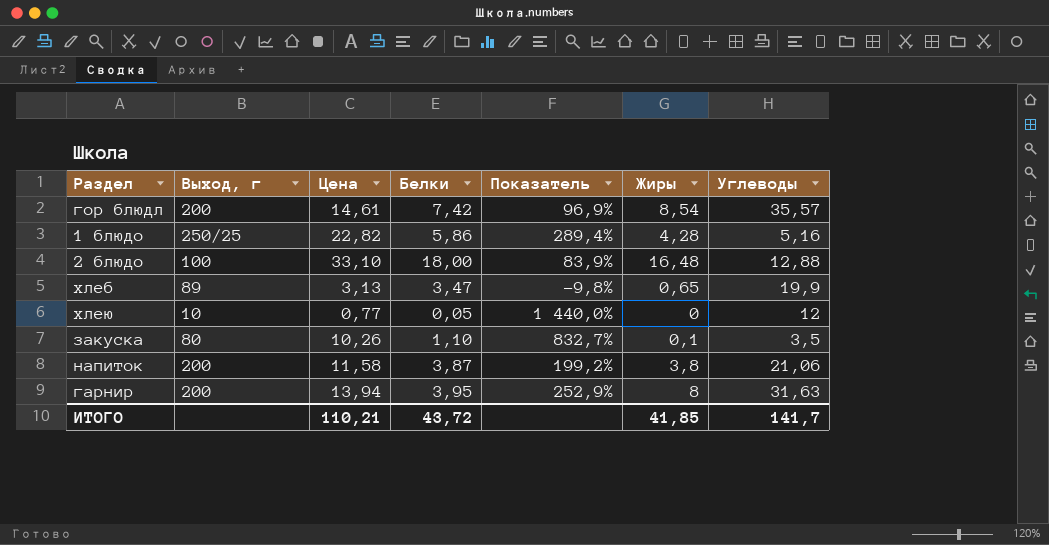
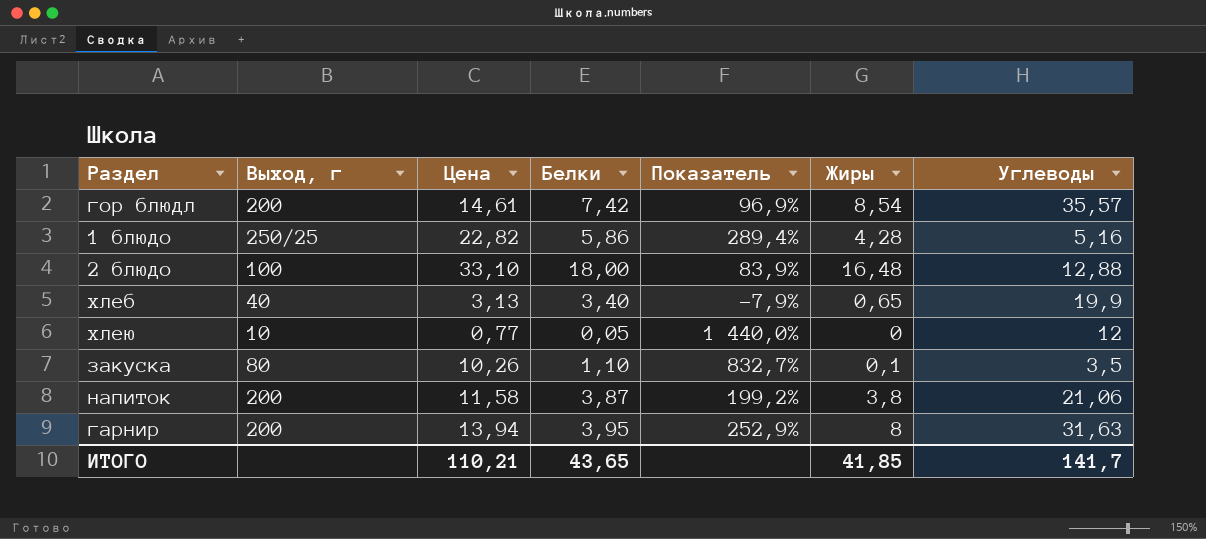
хлеб | Выход, г: 89 -> 40
хлеб | Белки: 3,47 -> 3,40
хлеб | Показатель: -9,8% -> -7,9%
ИТОГО | Белки: 43,72 -> 43,65

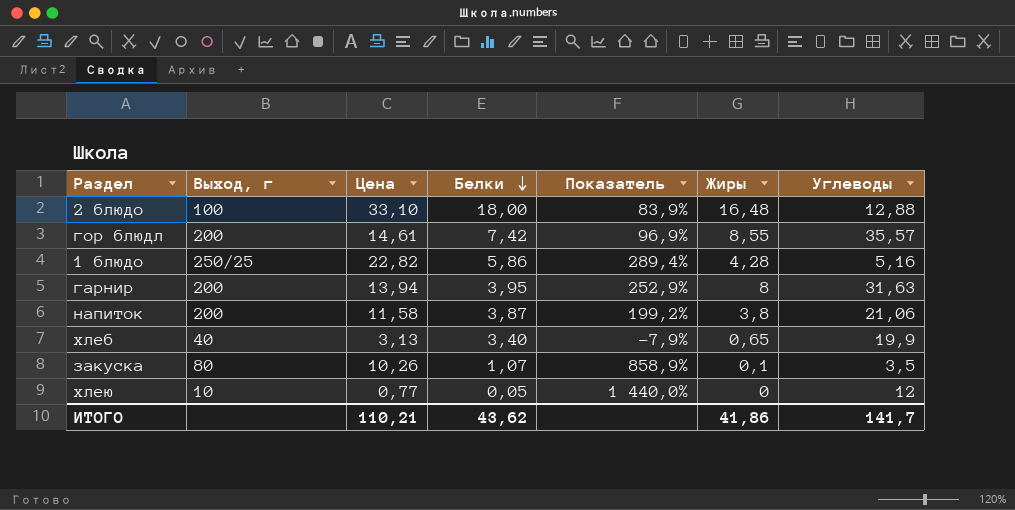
row order: none -> Белки descending
гор блюдл | Жиры: 8,54 -> 8,55
закуска | Белки: 1,10 -> 1,07
закуска | Показатель: 832,7% -> 858,9%
ИТОГО | Белки: 43,65 -> 43,62
ИТОГО | Жиры: 41,85 -> 41,86

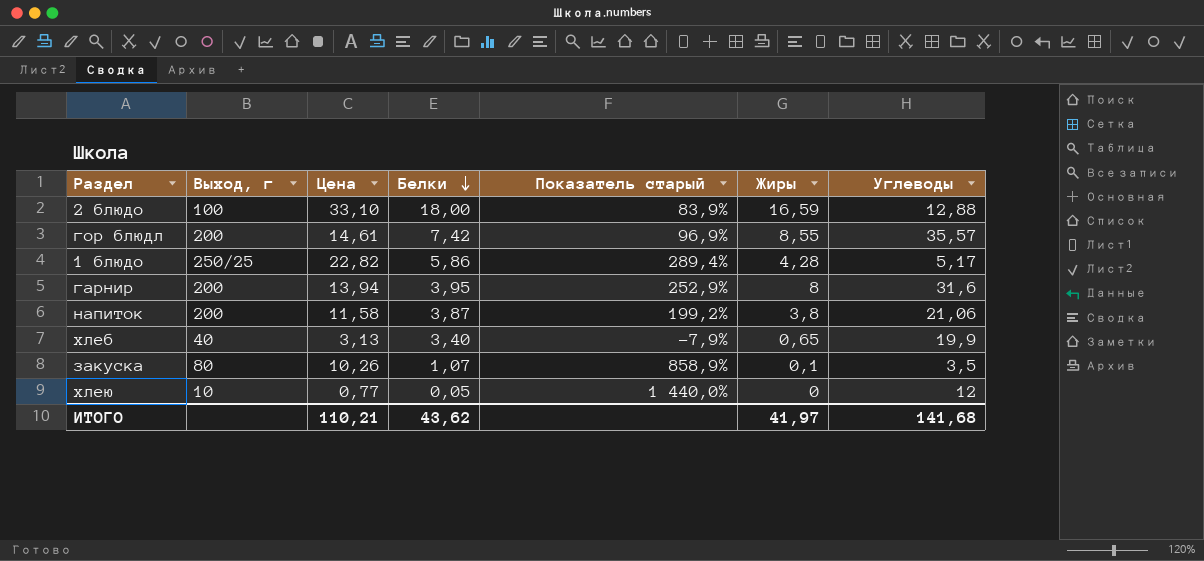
column name: Показатель -> Показатель старый
2 блюдо | Жиры: 16,48 -> 16,59
1 блюдо | Углеводы: 5,16 -> 5,17
гарнир | Углеводы: 31,63 -> 31,6
ИТОГО | Жиры: 41,86 -> 41,97
ИТОГО | Углеводы: 141,7 -> 141,68

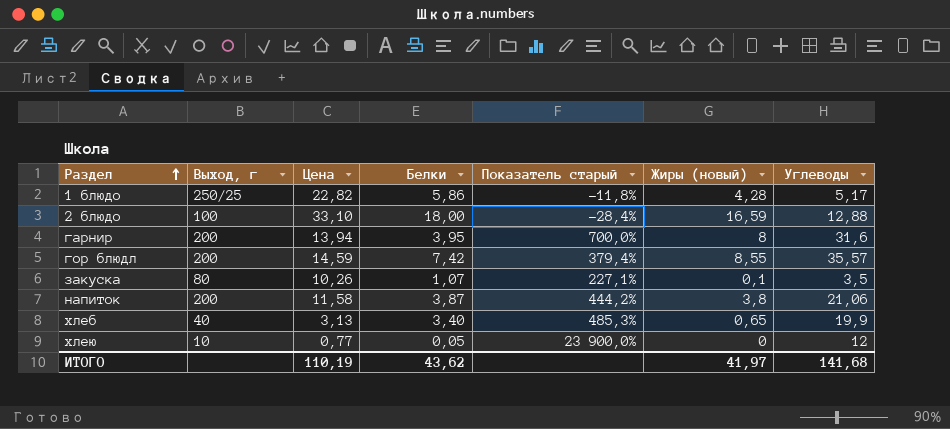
row order: Белки descending -> Раздел ascending
column Показатель старый | formula: ([Цена] - [Белки]) / [Белки] -> ([Углеводы] - [Белки]) / [Белки]
column name: Жиры -> Жиры (новый)
гор блюдл | Цена: 14,61 -> 14,59
ИТОГО | Цена: 110,21 -> 110,19

